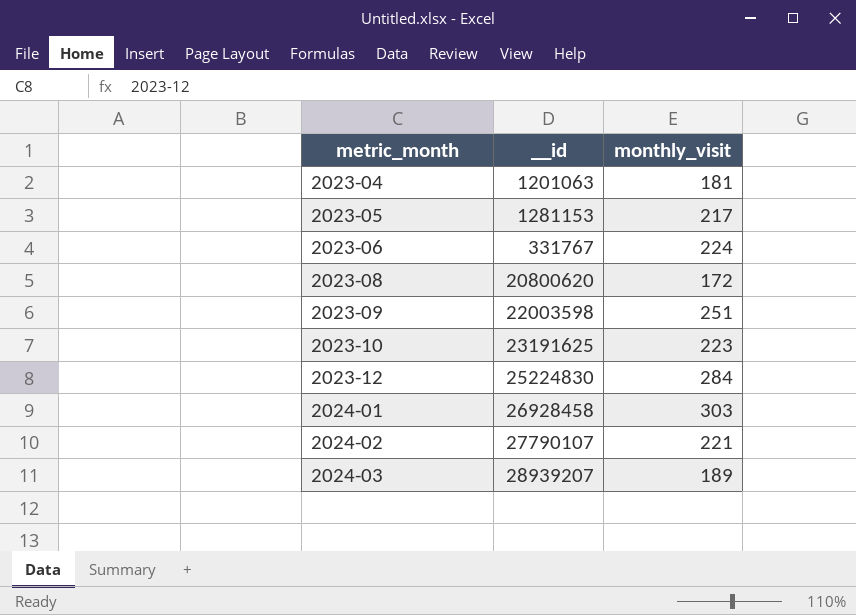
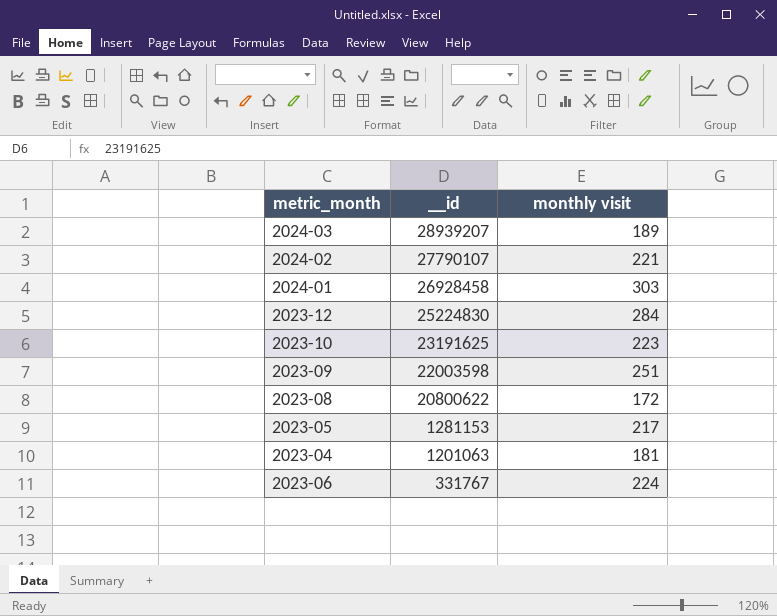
row order: metric_month ascending -> __id descending
column name: monthly_visit -> monthly visit
2023-08 | __id: 20800620 -> 20800622

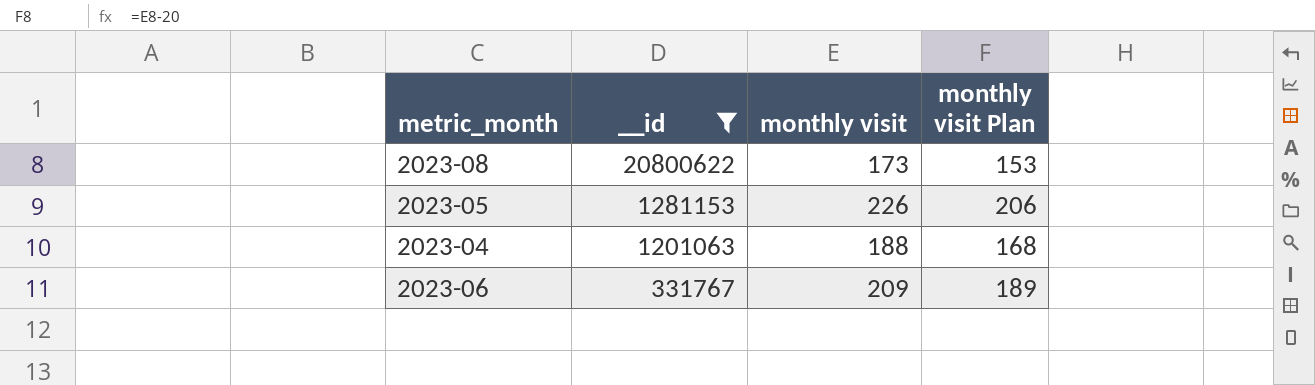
filter: none -> __id <= 20800622
column monthly visit Plan | formula: none -> [monthly visit] - 20
2023-08 | monthly visit: 172 -> 173
2023-05 | monthly visit: 217 -> 226
2023-04 | monthly visit: 181 -> 188
2023-06 | monthly visit: 224 -> 209

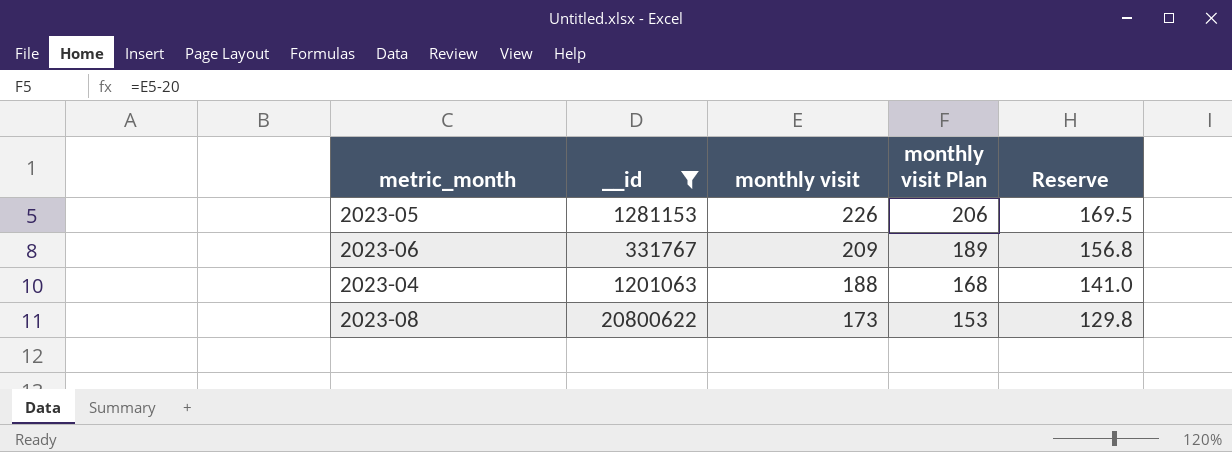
row order: __id descending -> monthly visit descending
column Reserve | formula: none -> [monthly visit] * 0.75

